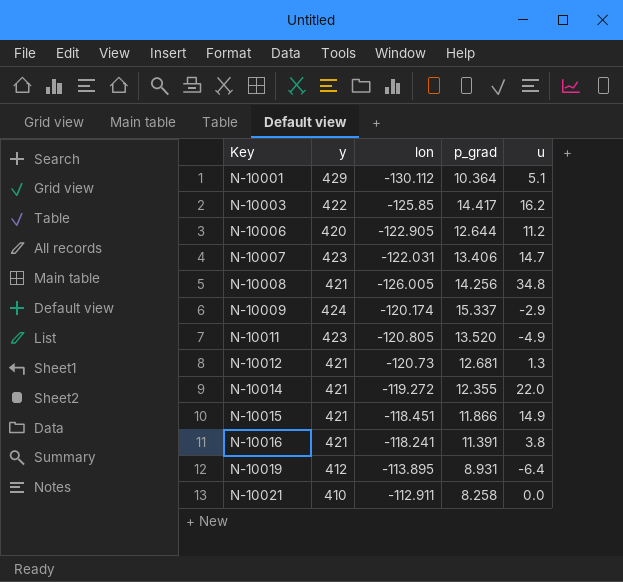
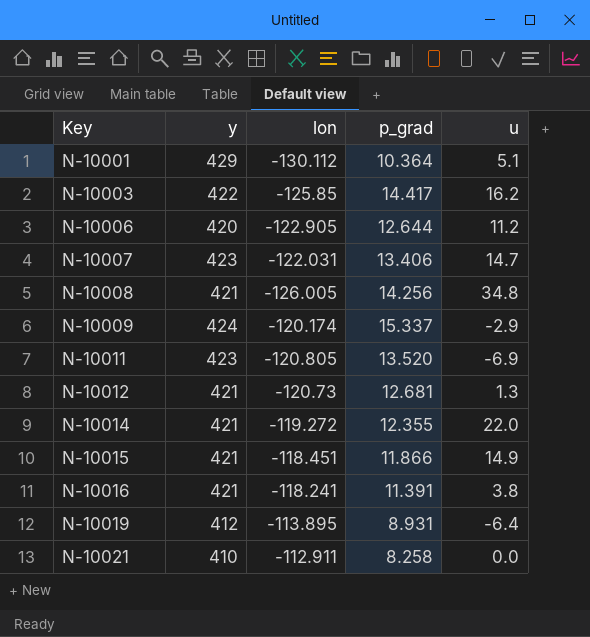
N-10011 | u: -4.9 -> -6.9

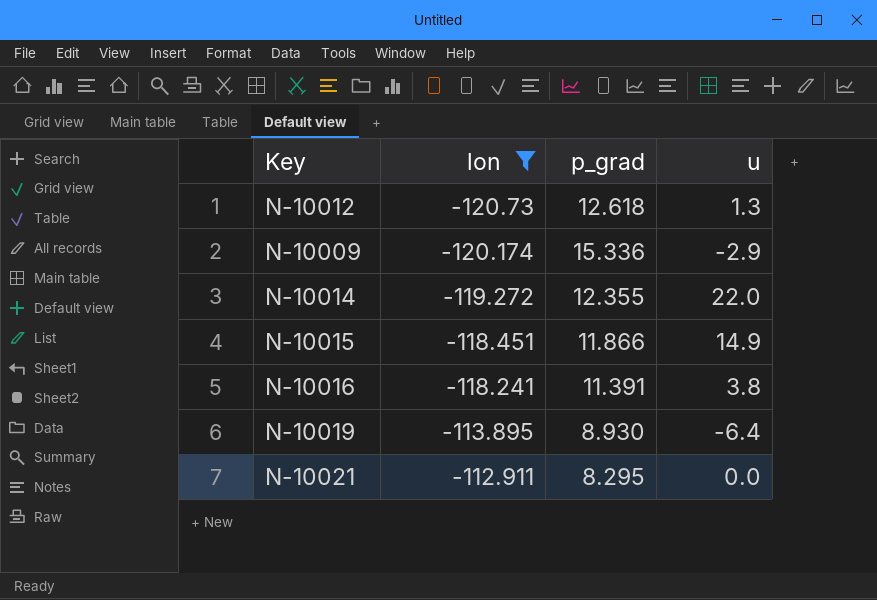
filter: none -> lon >= -120.73
row order: Key ascending -> lon ascending
column y | position: 2 -> none
N-10012 | p_grad: 12.681 -> 12.618
N-10009 | p_grad: 15.337 -> 15.336
N-10019 | p_grad: 8.931 -> 8.930
N-10021 | p_grad: 8.258 -> 8.295

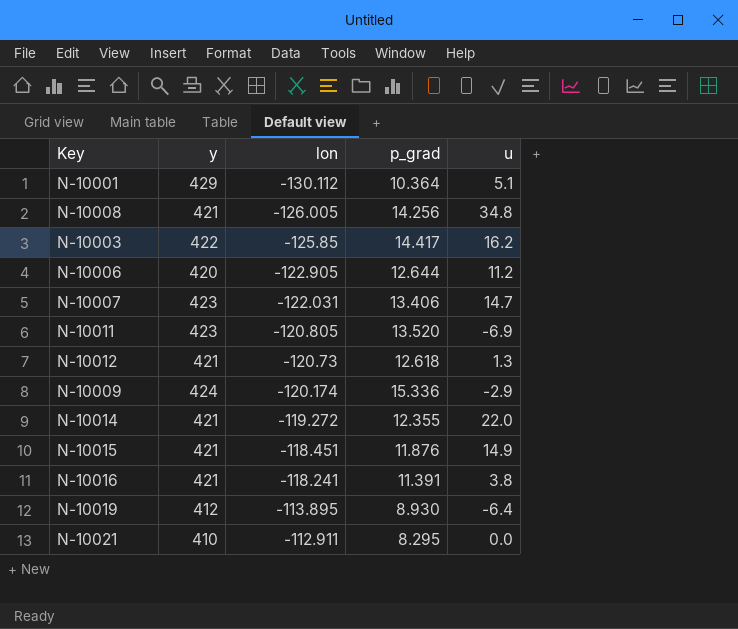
filter: lon >= -120.73 -> none
column y | position: none -> 2
N-10015 | p_grad: 11.866 -> 11.876

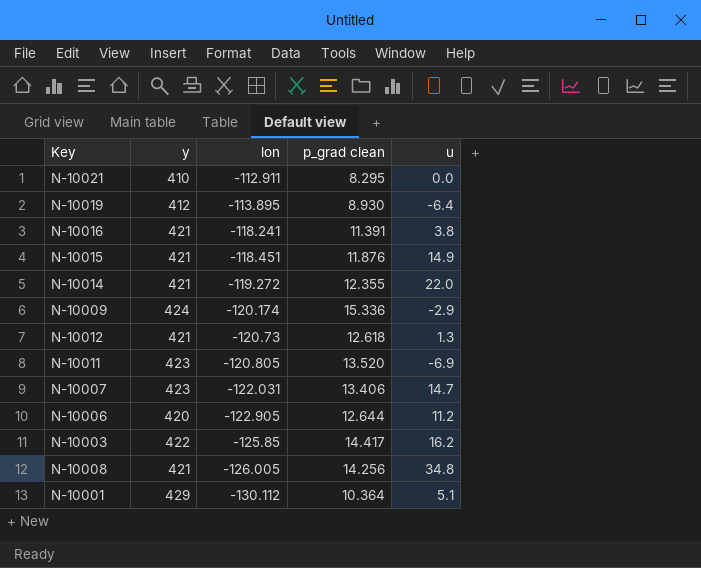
row order: lon ascending -> lon descending
column name: p_grad -> p_grad clean

